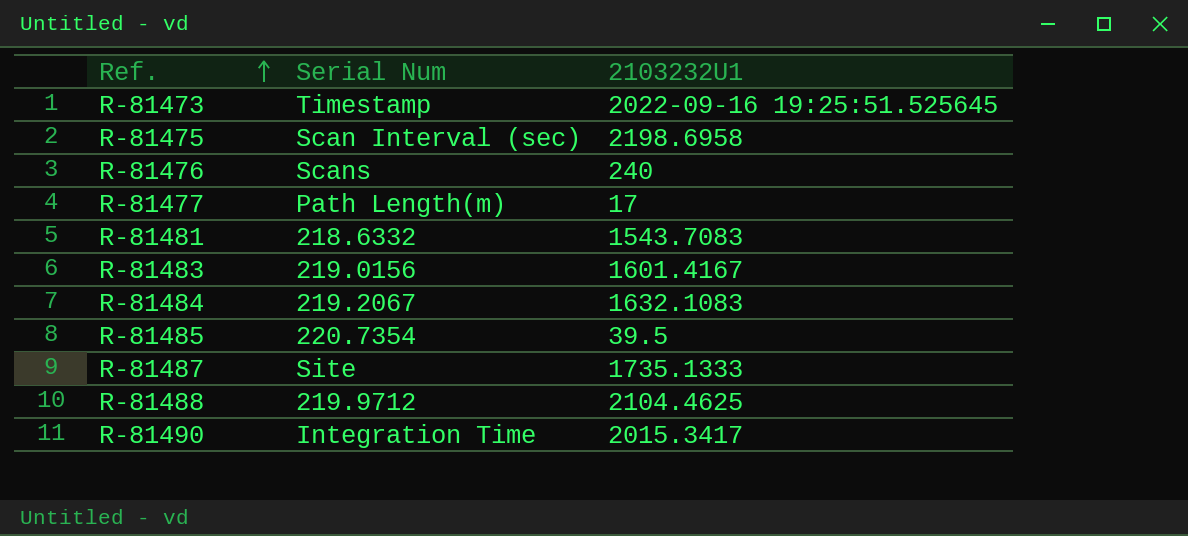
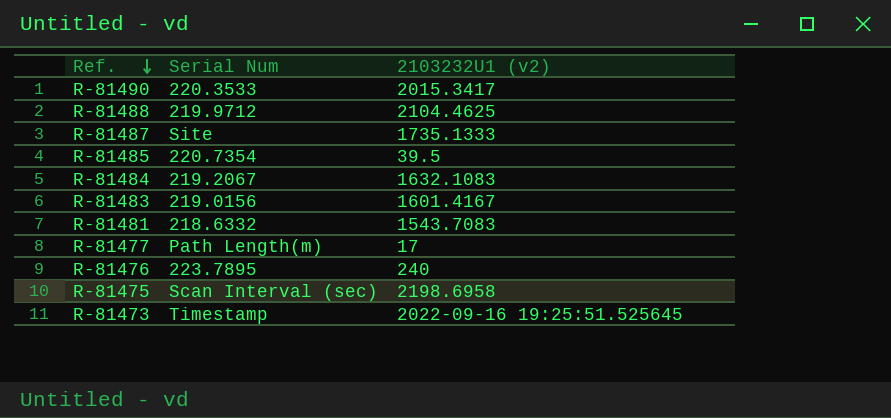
row order: Ref. ascending -> Ref. descending
column name: 2103232U1 -> 2103232U1 (v2)
R-81490 | Serial Num: Integration Time -> 220.3533
R-81476 | Serial Num: Scans -> 223.7895

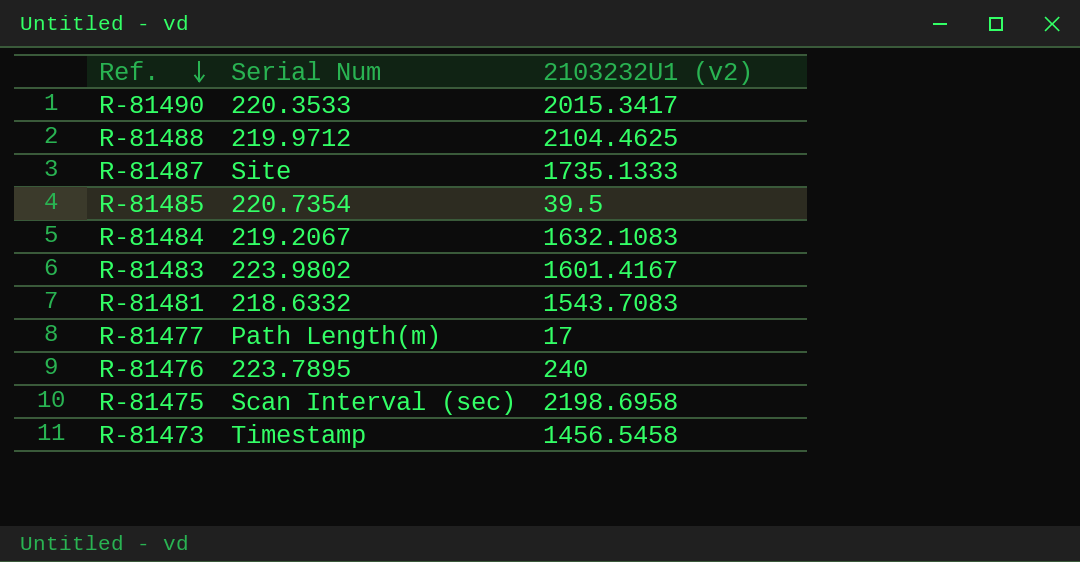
R-81483 | Serial Num: 219.0156 -> 223.9802
R-81473 | 2103232U1 (v2): 2022-09-16 19:25:51.525645 -> 1456.5458

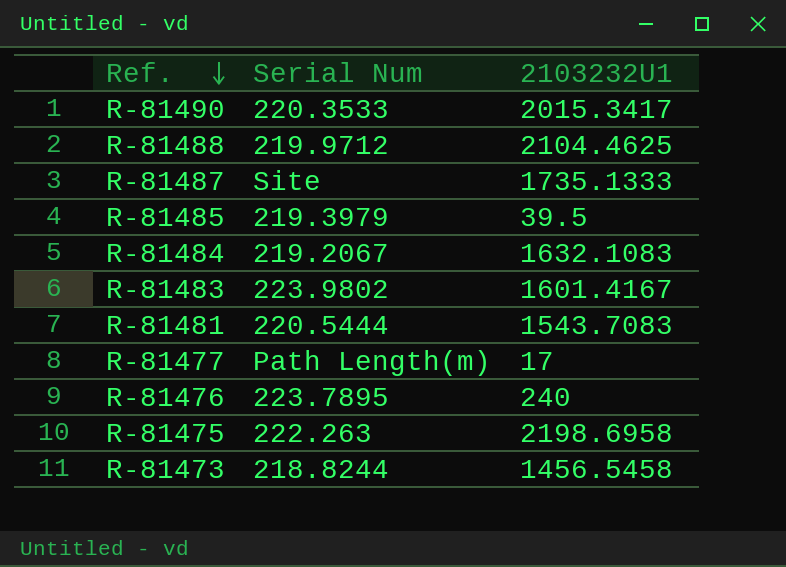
column name: 2103232U1 (v2) -> 2103232U1
R-81485 | Serial Num: 220.7354 -> 219.3979
R-81481 | Serial Num: 218.6332 -> 220.5444
R-81475 | Serial Num: Scan Interval (sec) -> 222.263
R-81473 | Serial Num: Timestamp -> 218.8244

